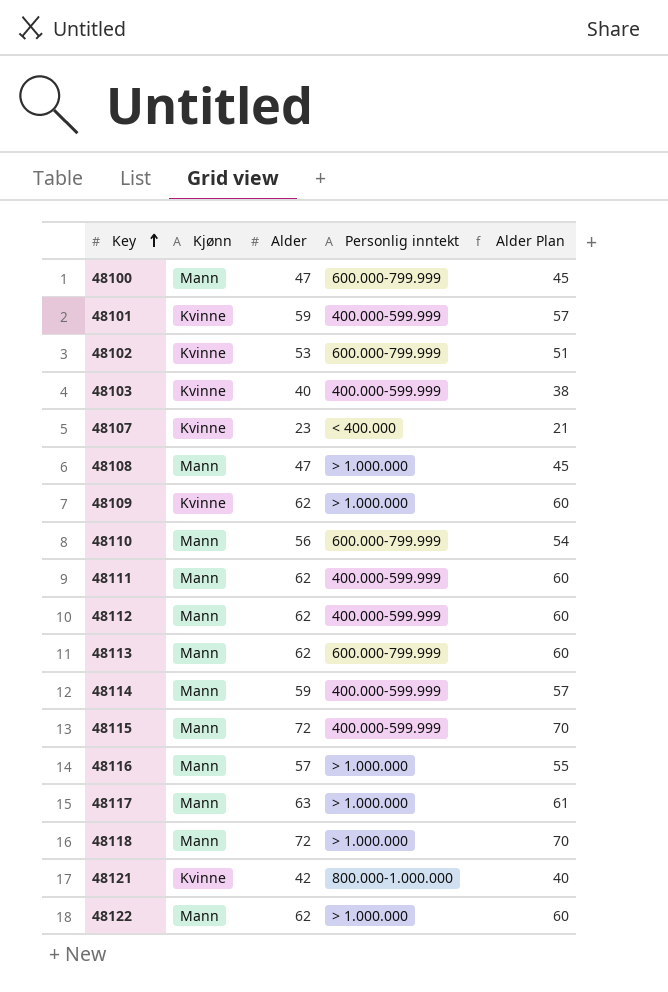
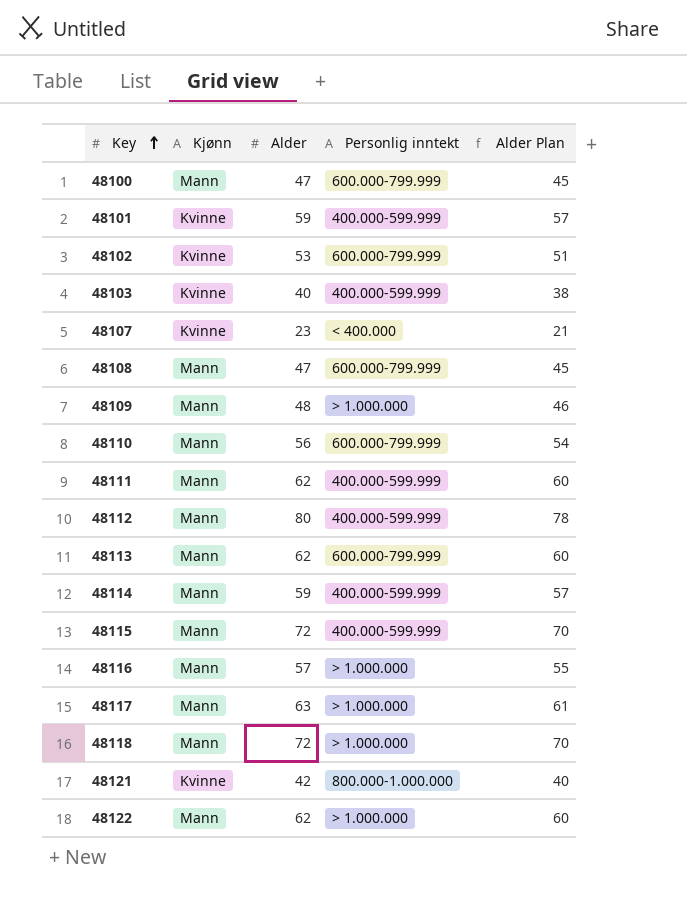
48108 | Personlig inntekt: > 1.000.000 -> 600.000-799.999
48109 | Kjønn: Kvinne -> Mann
48109 | Alder: 62 -> 48
48109 | Alder Plan: 60 -> 46
48112 | Alder: 62 -> 80
48112 | Alder Plan: 60 -> 78

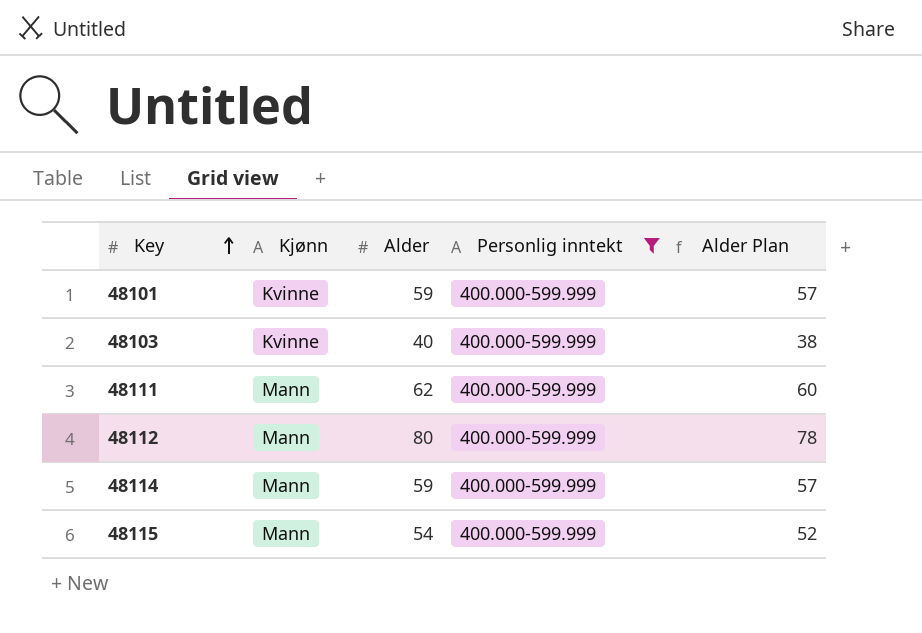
filter: none -> Personlig inntekt = 400.000-599.999
48115 | Alder: 72 -> 54
48115 | Alder Plan: 70 -> 52

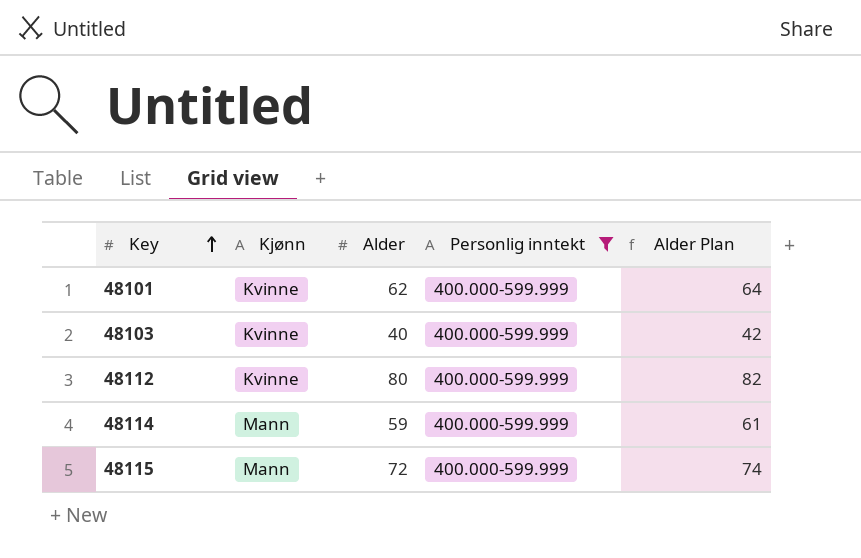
column Alder Plan | formula: [Alder] - 2 -> [Alder] + 2
row 48111: Mann | 62 | 400.000-599.999 | 60 -> none
48101 | Alder: 59 -> 62
48112 | Kjønn: Mann -> Kvinne
48115 | Alder: 54 -> 72

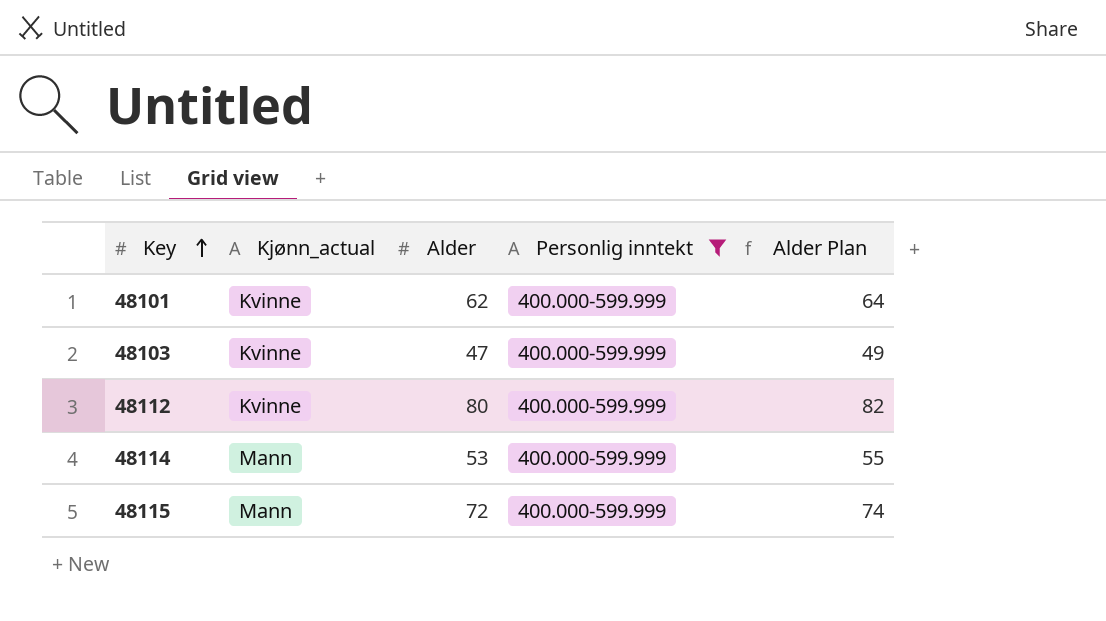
column name: Kjønn -> Kjønn_actual
48103 | Alder: 40 -> 47
48103 | Alder Plan: 42 -> 49
48114 | Alder: 59 -> 53
48114 | Alder Plan: 61 -> 55

